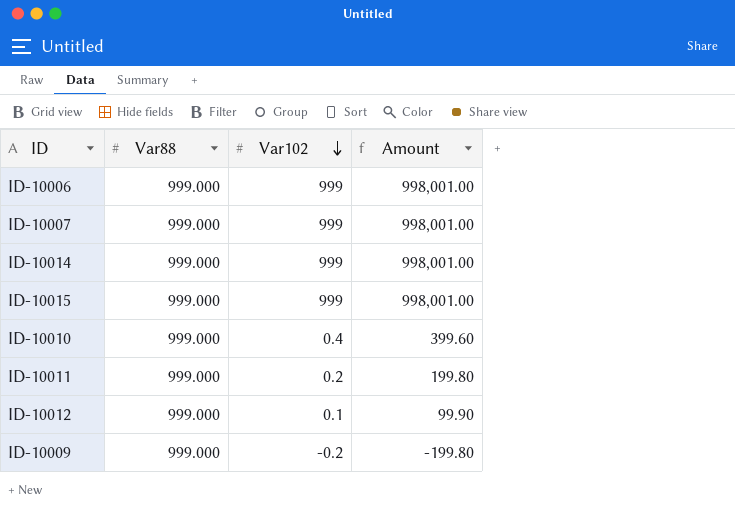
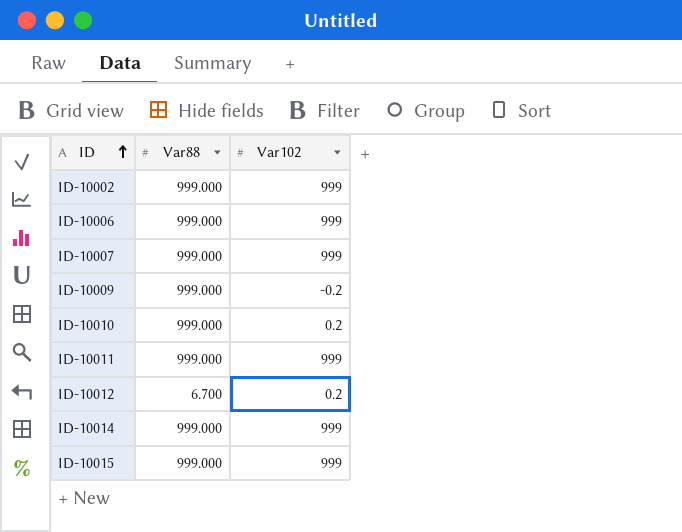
row order: Var102 descending -> ID ascending
column Amount | formula: [Var88] * [Var102] -> none
row ID-10002: none -> 999.000 | 999
ID-10010 | Var102: 0.4 -> 0.2
ID-10011 | Var102: 0.2 -> 999
ID-10012 | Var88: 999.000 -> 6.700
ID-10012 | Var102: 0.1 -> 0.2

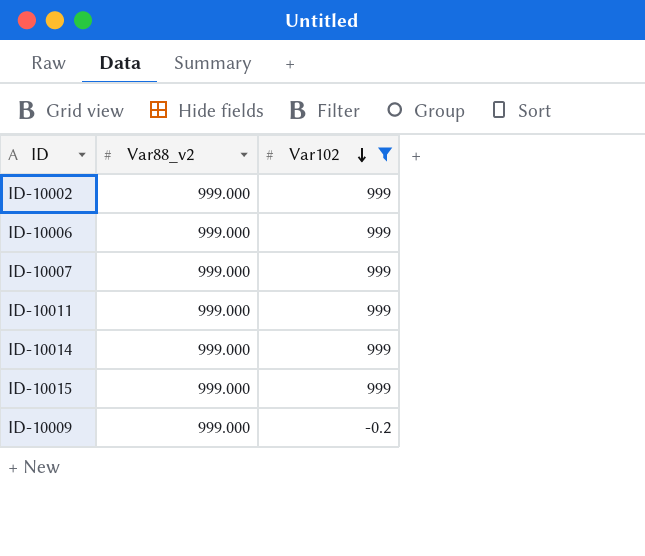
filter: none -> Var102 != 0.2
row order: ID ascending -> Var102 descending
column name: Var88 -> Var88_v2

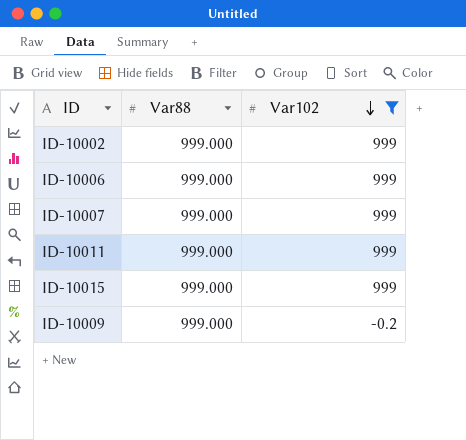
column name: Var88_v2 -> Var88
row ID-10014: 999.000 | 999 -> none

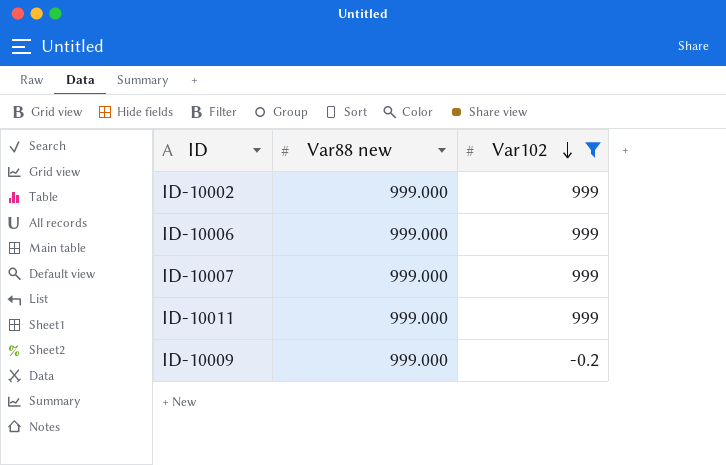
column name: Var88 -> Var88 new
row ID-10015: 999.000 | 999 -> none

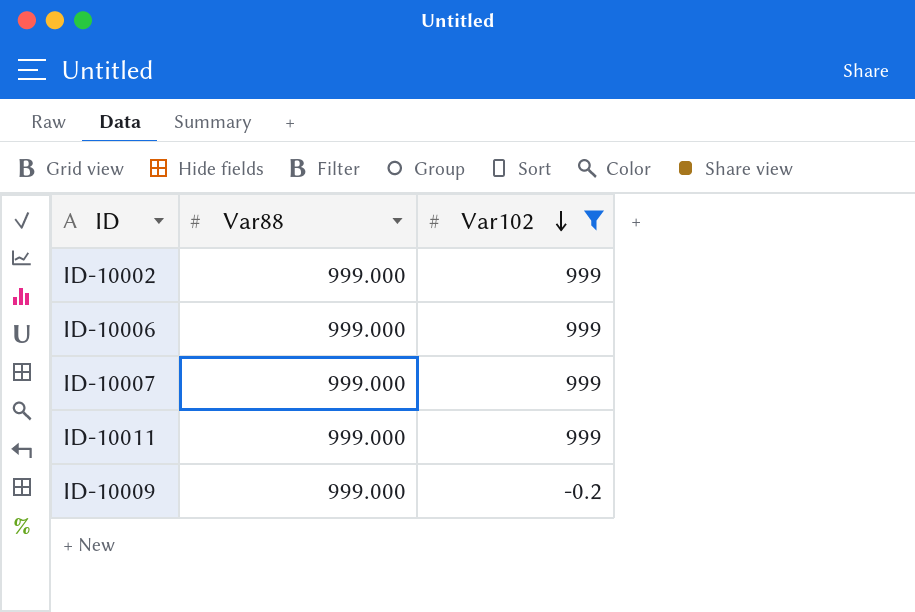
column name: Var88 new -> Var88

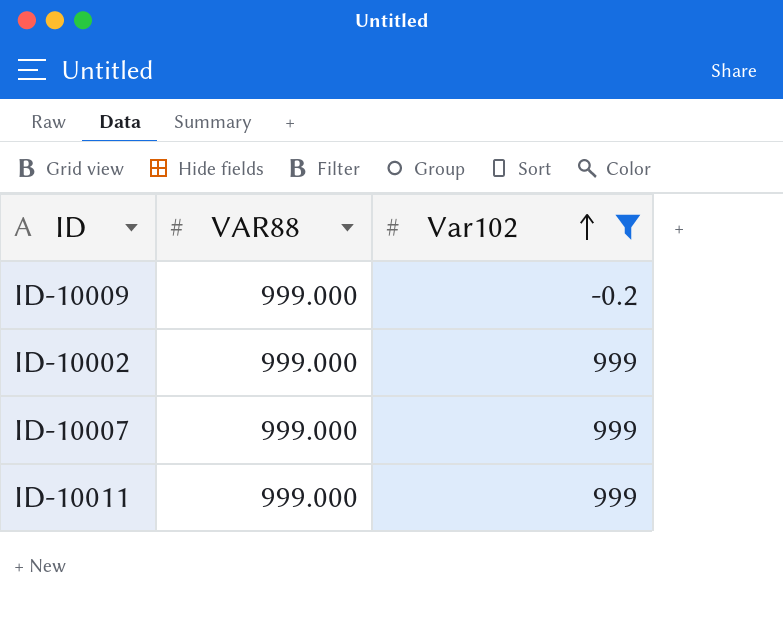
row order: Var102 descending -> Var102 ascending
column name: Var88 -> VAR88
row ID-10006: 999.000 | 999 -> none

